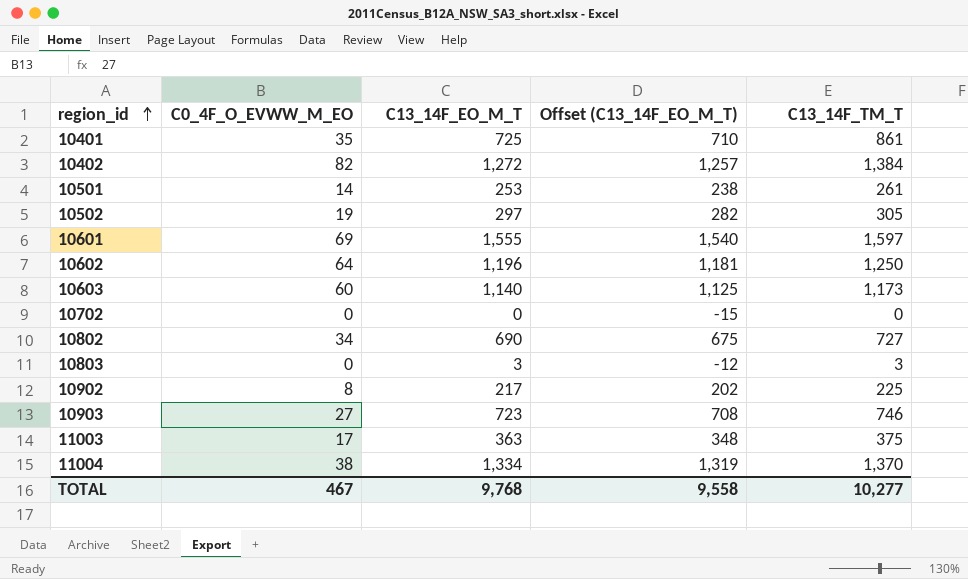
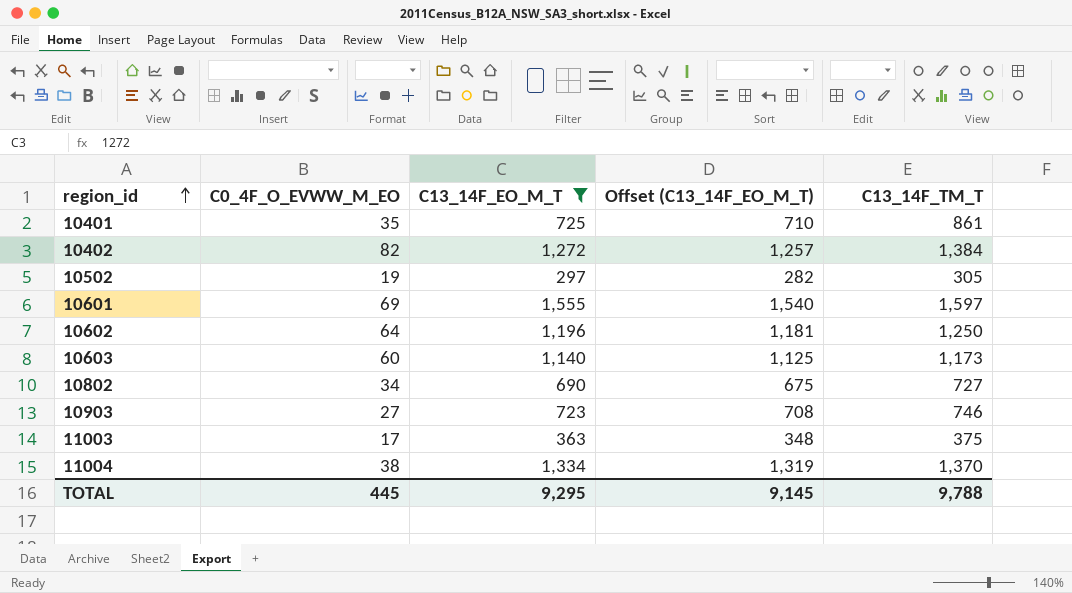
filter: none -> C13_14F_EO_M_T >= 297
TOTAL | C0_4F_O_EVWW_M_EO: 467 -> 445
TOTAL | C13_14F_EO_M_T: 9,768 -> 9,295
TOTAL | Offset (C13_14F_EO_M_T): 9,558 -> 9,145
TOTAL | C13_14F_TM_T: 10,277 -> 9,788

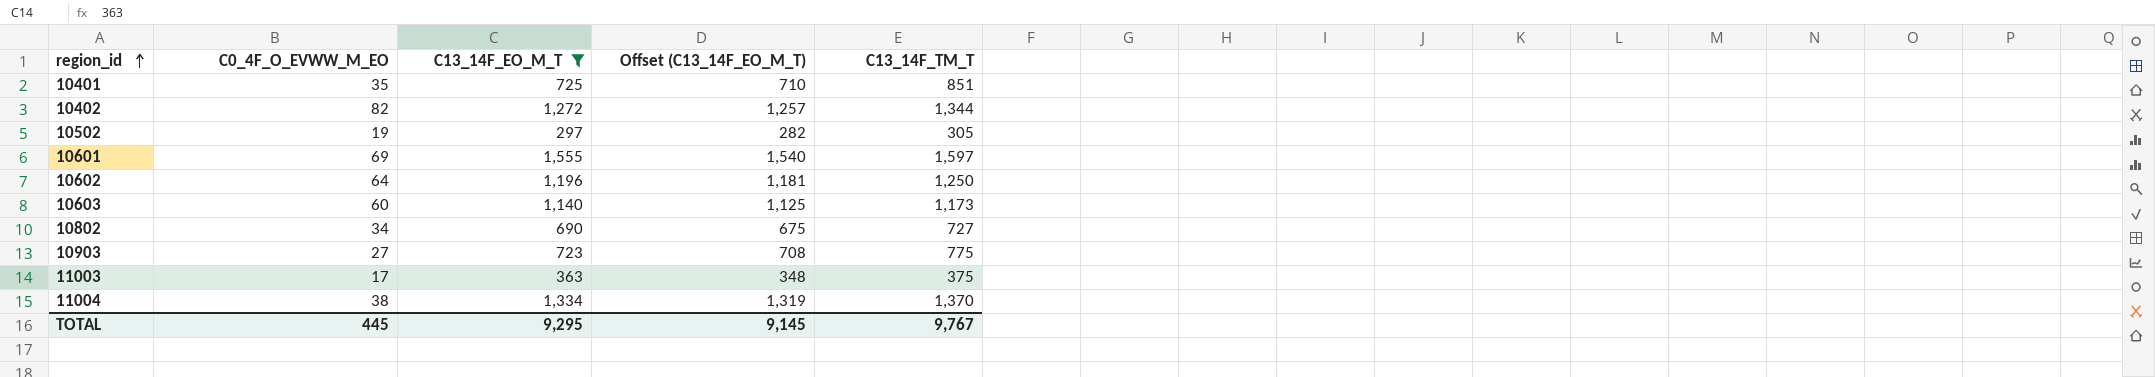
10401 | C13_14F_TM_T: 861 -> 851
10402 | C13_14F_TM_T: 1,384 -> 1,344
10903 | C13_14F_TM_T: 746 -> 775
TOTAL | C13_14F_TM_T: 9,788 -> 9,767

